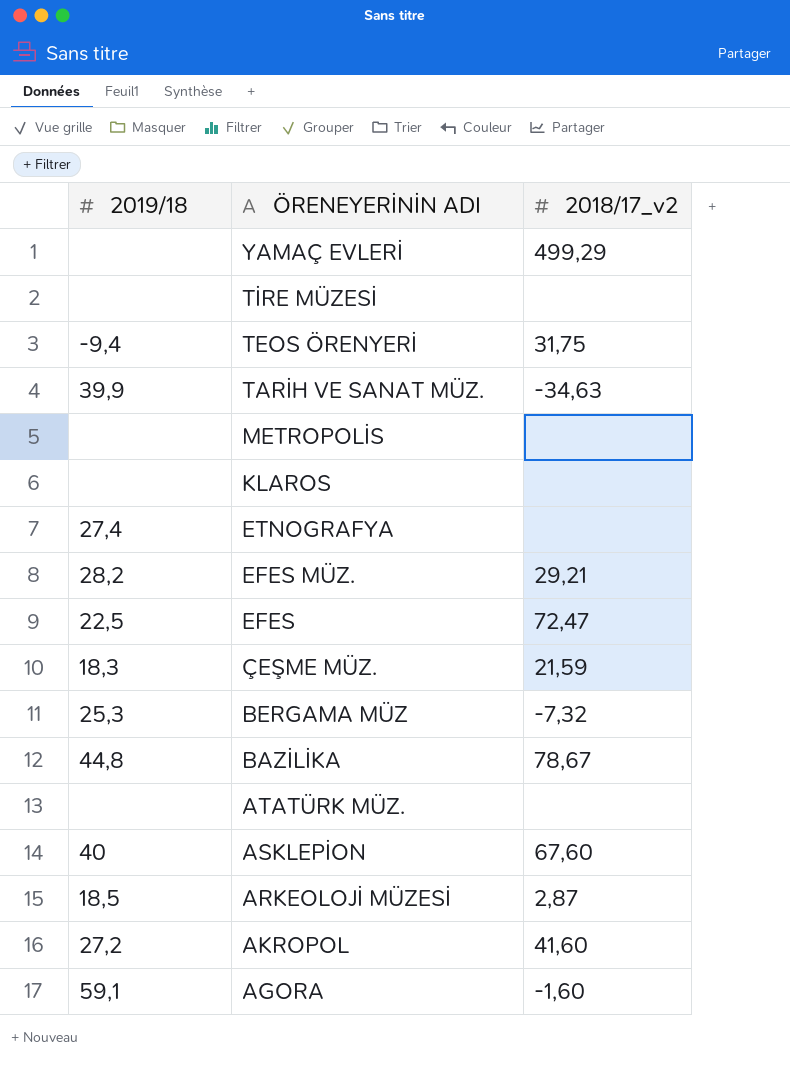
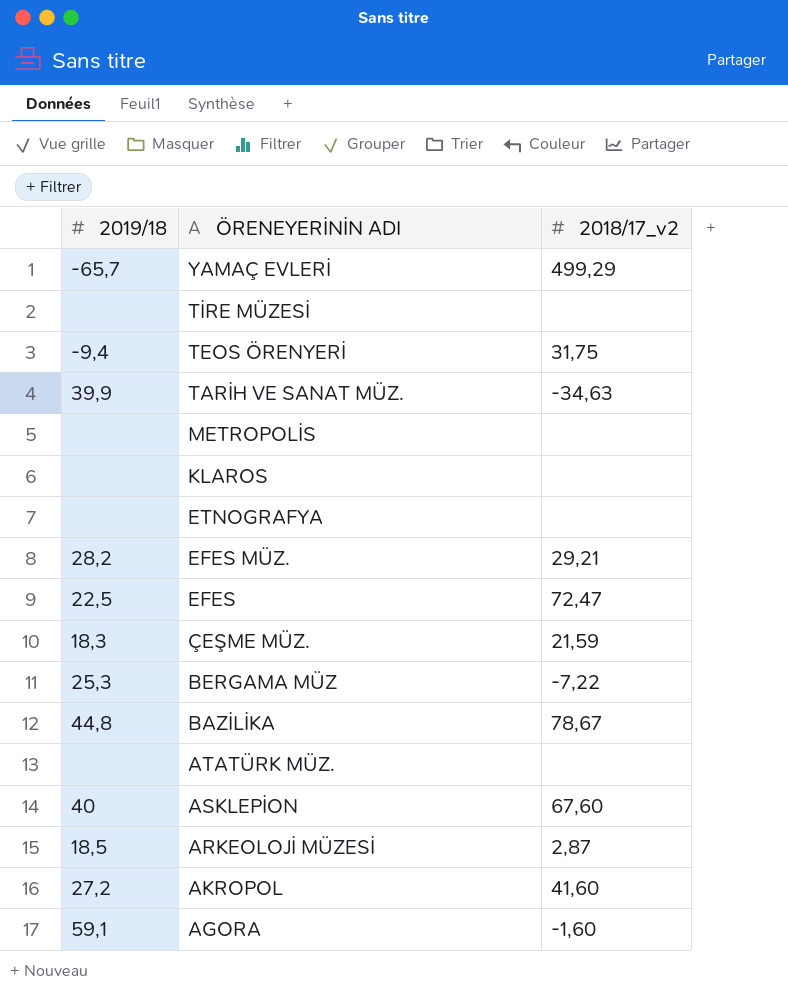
YAMAÇ EVLERİ | 2019/18: none -> -65,7
ETNOGRAFYA | 2019/18: 27,4 -> none
BERGAMA MÜZ | 2018/17_v2: -7,32 -> -7,22

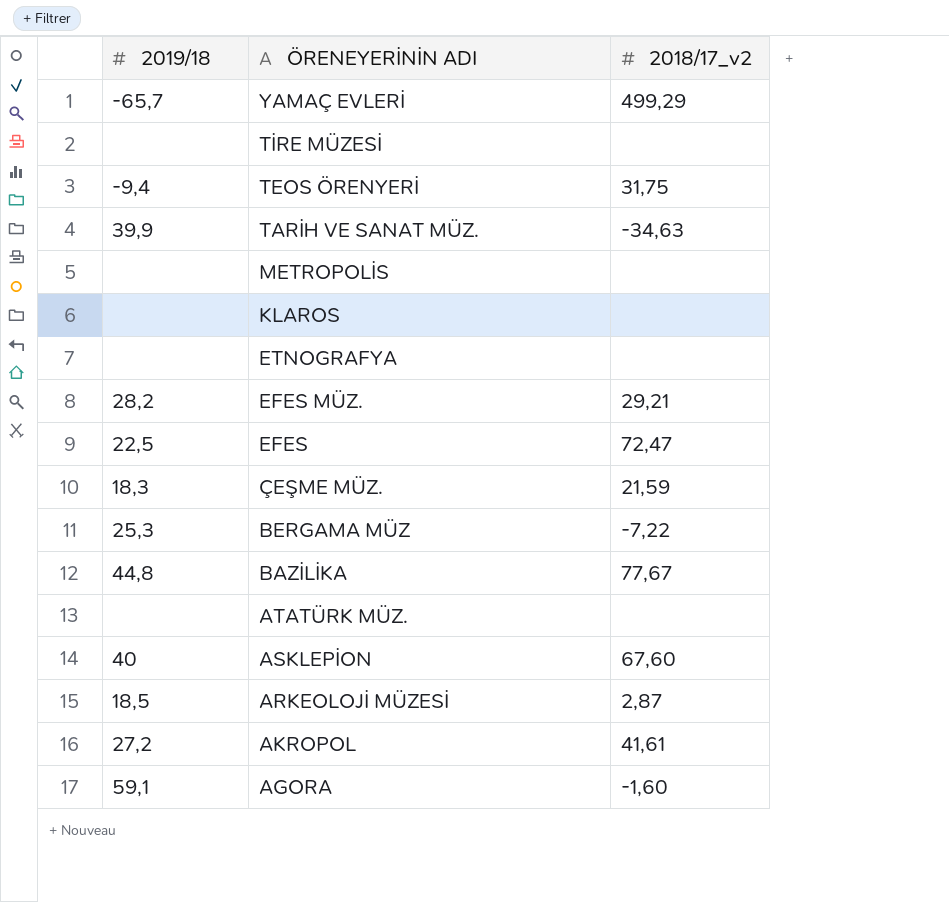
BAZİLİKA | 2018/17_v2: 78,67 -> 77,67
AKROPOL | 2018/17_v2: 41,60 -> 41,61

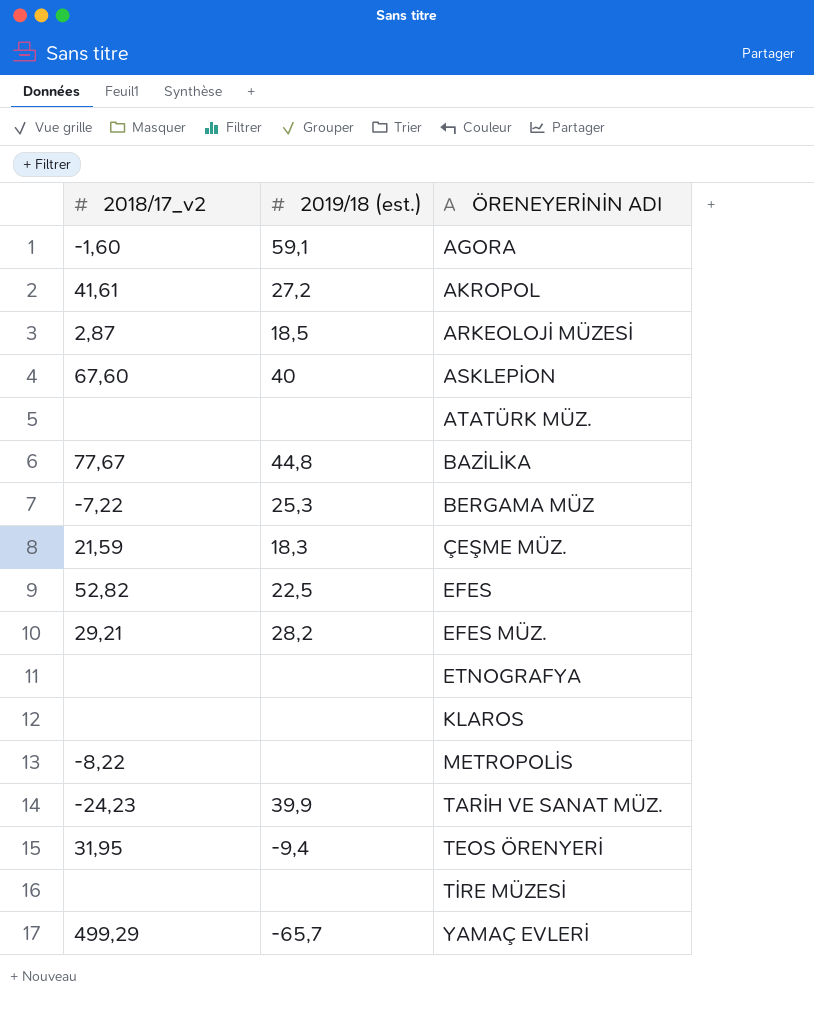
row order: ÖRENEYERİNİN ADI descending -> ÖRENEYERİNİN ADI ascending
column 2018/17_v2 | position: 3 -> 1
column name: 2019/18 -> 2019/18 (est.)
EFES | 2018/17_v2: 72,47 -> 52,82
METROPOLİS | 2018/17_v2: none -> -8,22
TARİH VE SANAT MÜZ. | 2018/17_v2: -34,63 -> -24,23
TEOS ÖRENYERİ | 2018/17_v2: 31,75 -> 31,95

